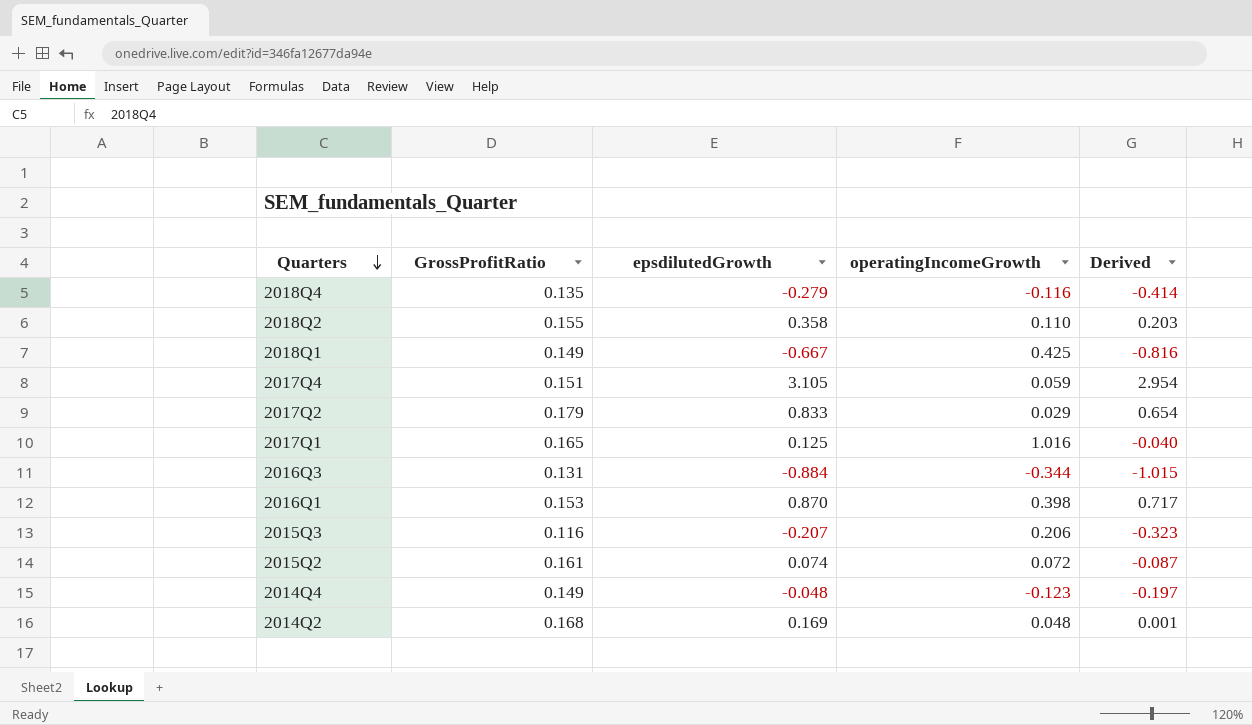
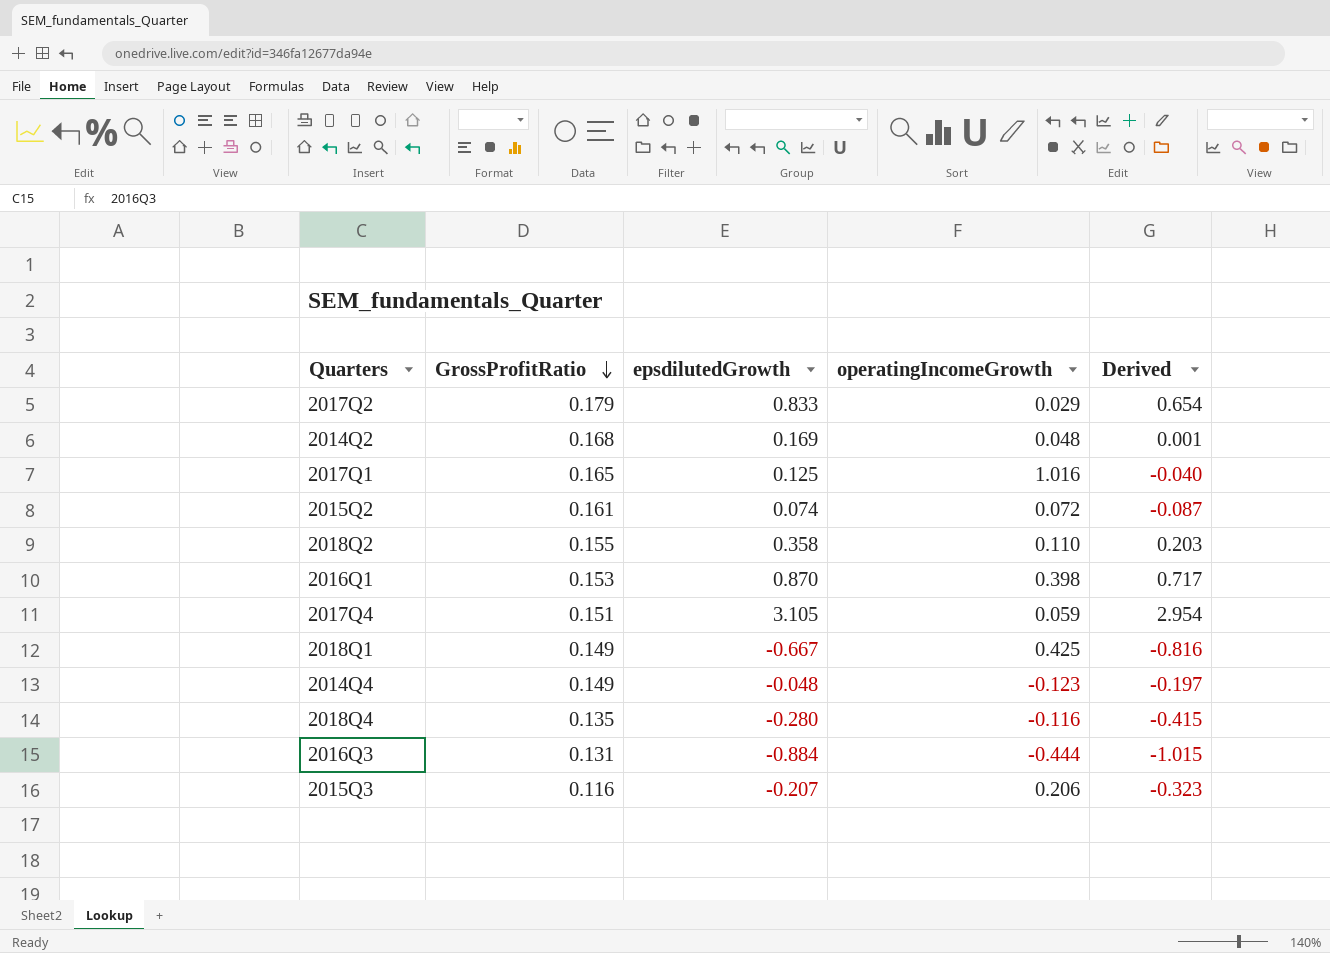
row order: Quarters descending -> GrossProfitRatio descending
2018Q4 | epsdilutedGrowth: -0.279 -> -0.280
2018Q4 | Derived: -0.414 -> -0.415
2016Q3 | operatingIncomeGrowth: -0.344 -> -0.444

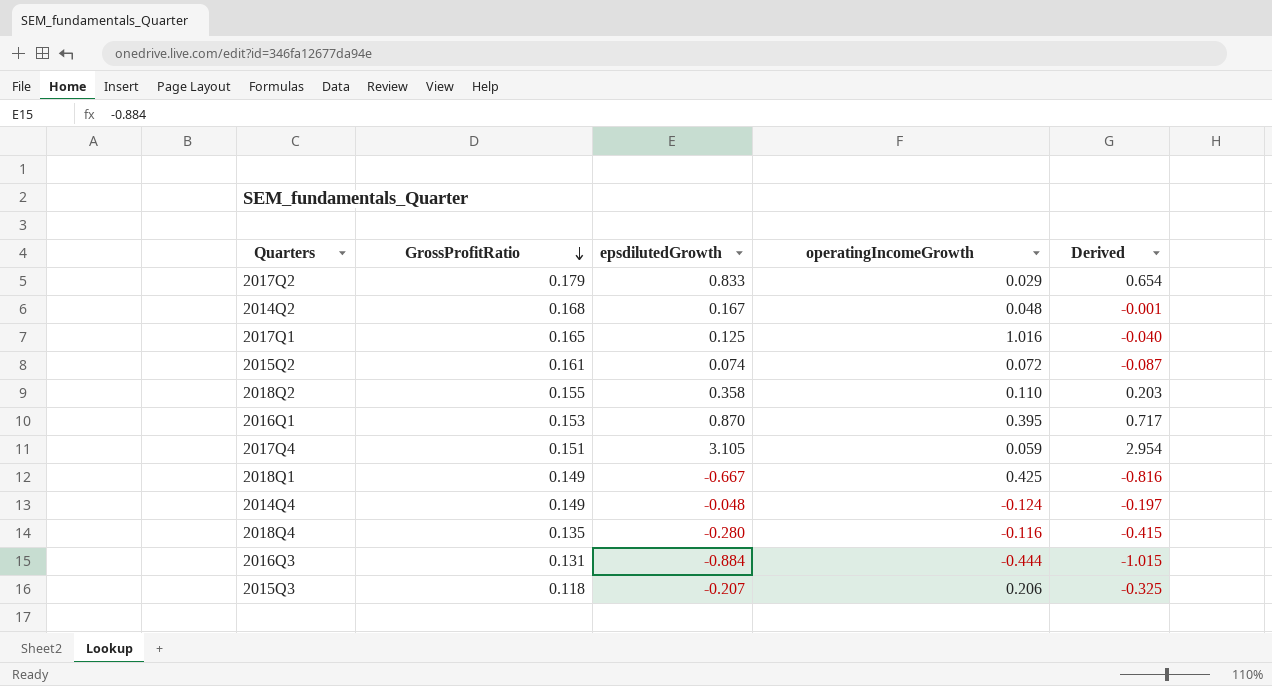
2014Q2 | epsdilutedGrowth: 0.169 -> 0.167
2014Q2 | Derived: 0.001 -> -0.001
2016Q1 | operatingIncomeGrowth: 0.398 -> 0.395
2014Q4 | operatingIncomeGrowth: -0.123 -> -0.124
2015Q3 | GrossProfitRatio: 0.116 -> 0.118
2015Q3 | Derived: -0.323 -> -0.325

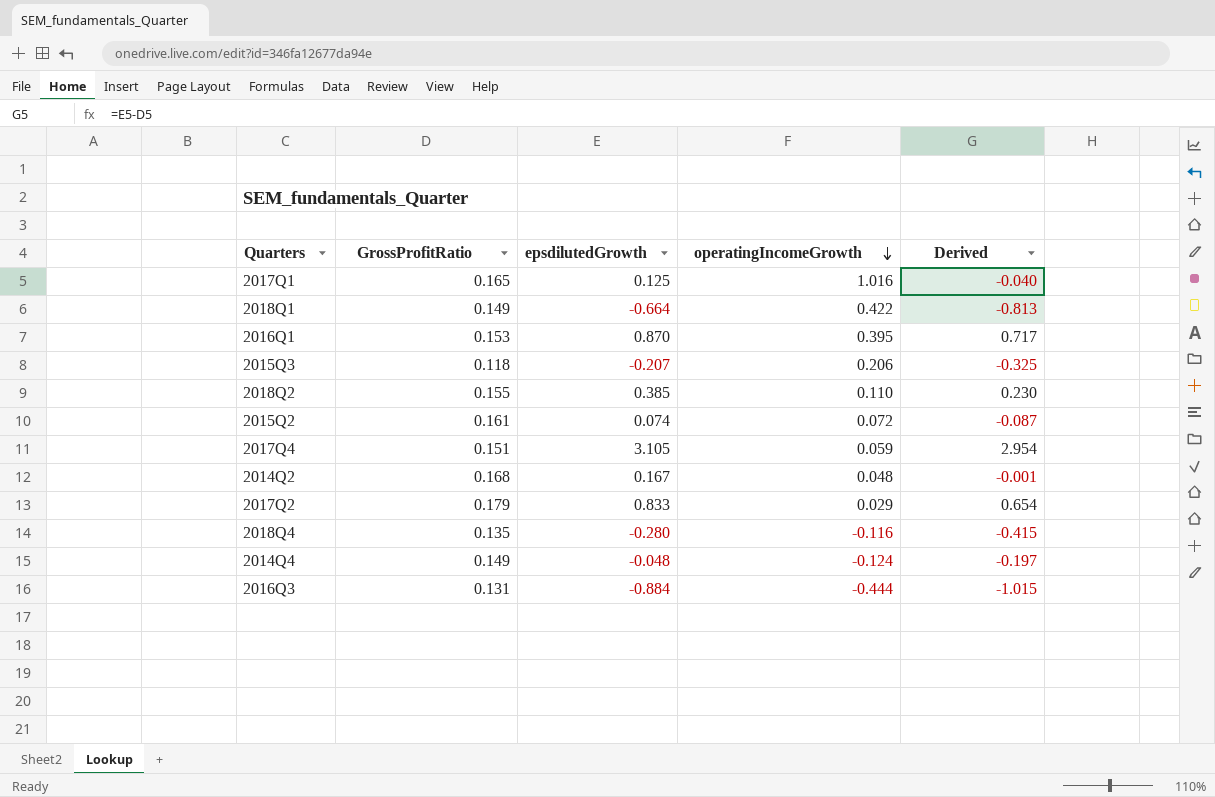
row order: GrossProfitRatio descending -> operatingIncomeGrowth descending
2018Q1 | epsdilutedGrowth: -0.667 -> -0.664
2018Q1 | operatingIncomeGrowth: 0.425 -> 0.422
2018Q1 | Derived: -0.816 -> -0.813
2018Q2 | epsdilutedGrowth: 0.358 -> 0.385
2018Q2 | Derived: 0.203 -> 0.230

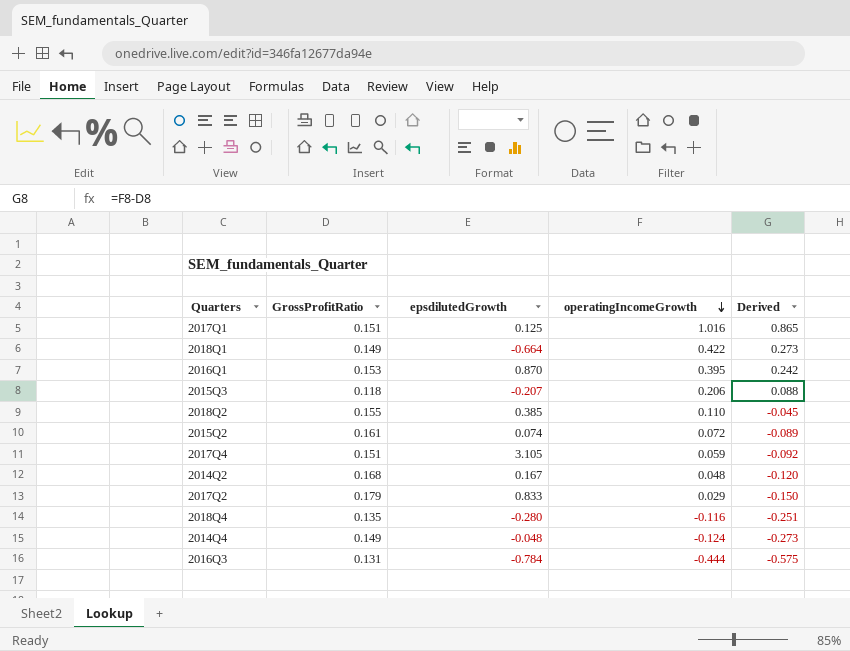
column Derived | formula: [epsdilutedGrowth] - [GrossProfitRatio] -> [operatingIncomeGrowth] - [GrossProfitRatio]
2017Q1 | GrossProfitRatio: 0.165 -> 0.151
2016Q3 | epsdilutedGrowth: -0.884 -> -0.784

